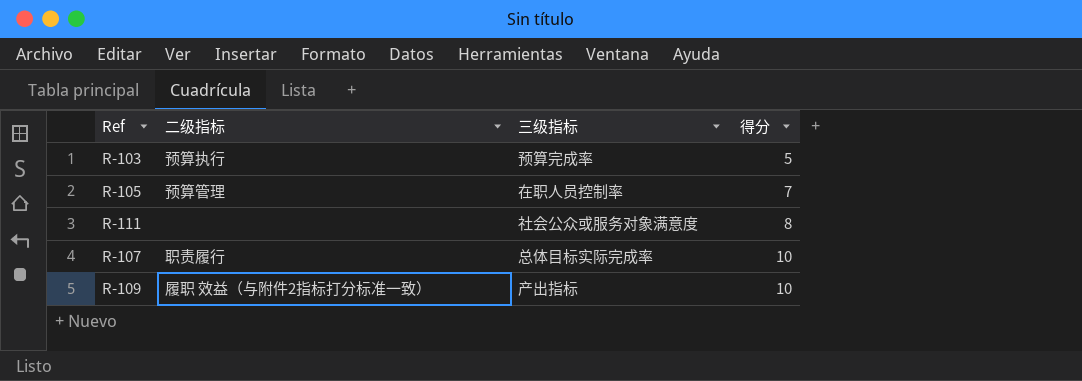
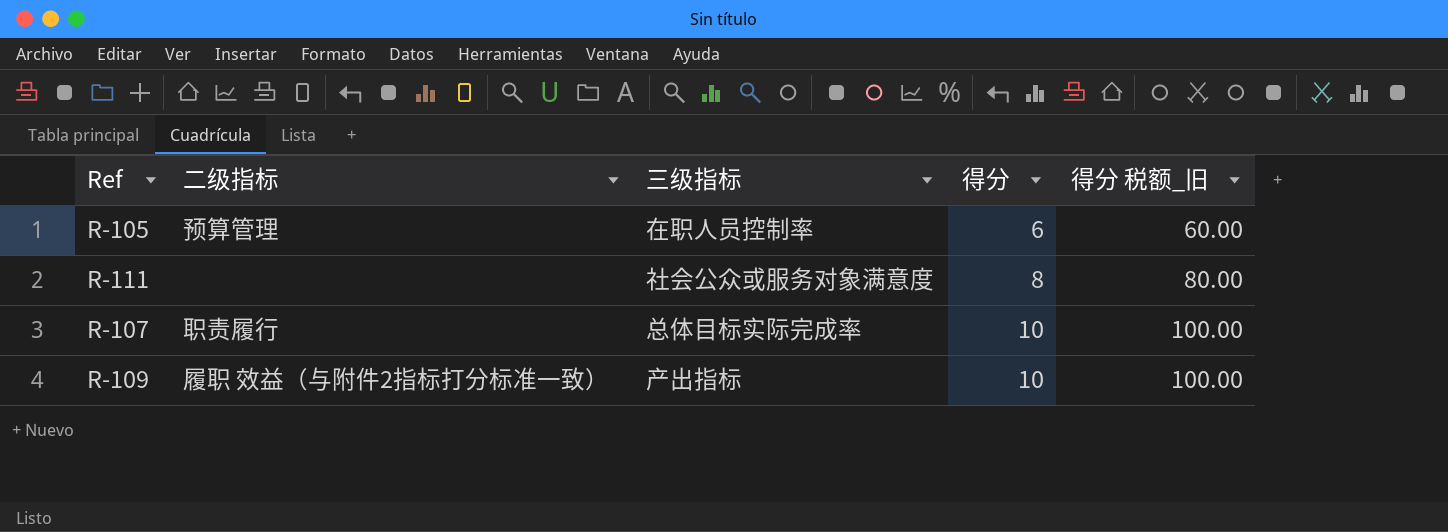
column 得分 税额_旧 | formula: none -> [得分] * 10
row R-103: 预算执行 | 预算完成率 | 5 -> none
R-105 | 得分: 7 -> 6

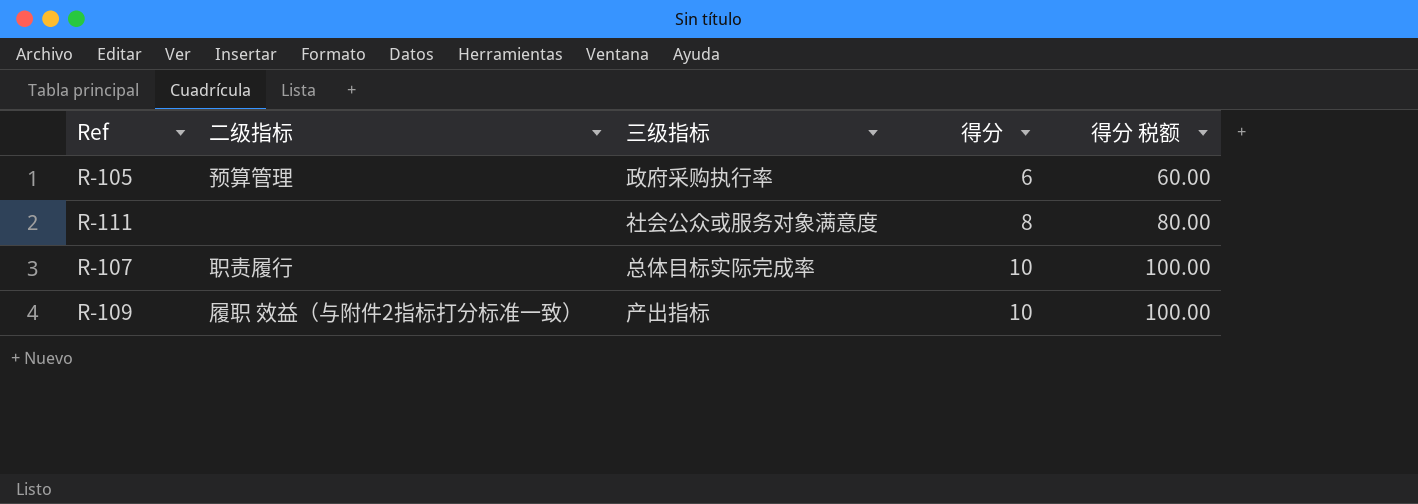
column name: 得分 税额_旧 -> 得分 税额
R-105 | 三级指标: 在职人员控制率 -> 政府采购执行率

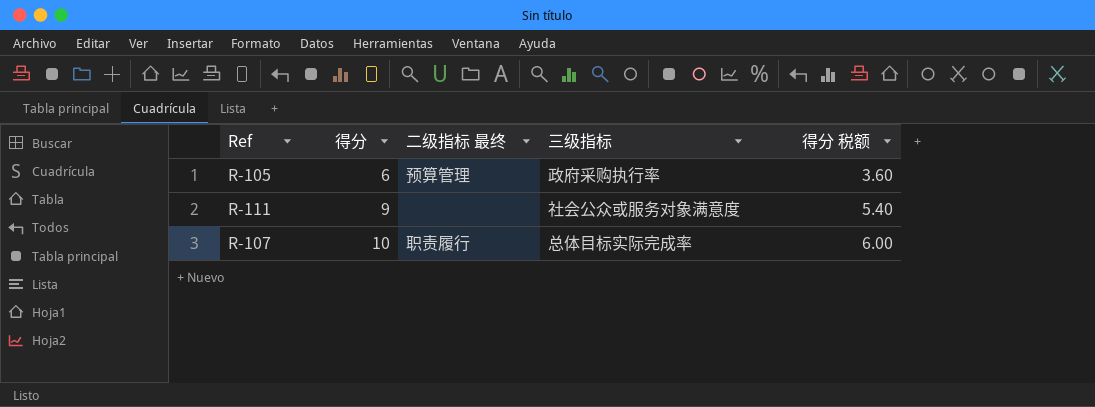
column 得分 | position: 4 -> 2
column name: 二级指标 -> 二级指标 最终
column 得分 税额 | formula: [得分] * 10 -> [得分] * 0.6
row R-109: 履职 效益（与附件2指标打分标准一致） | 产出指标 | 10 | 100.00 -> none
R-111 | 得分: 8 -> 9

